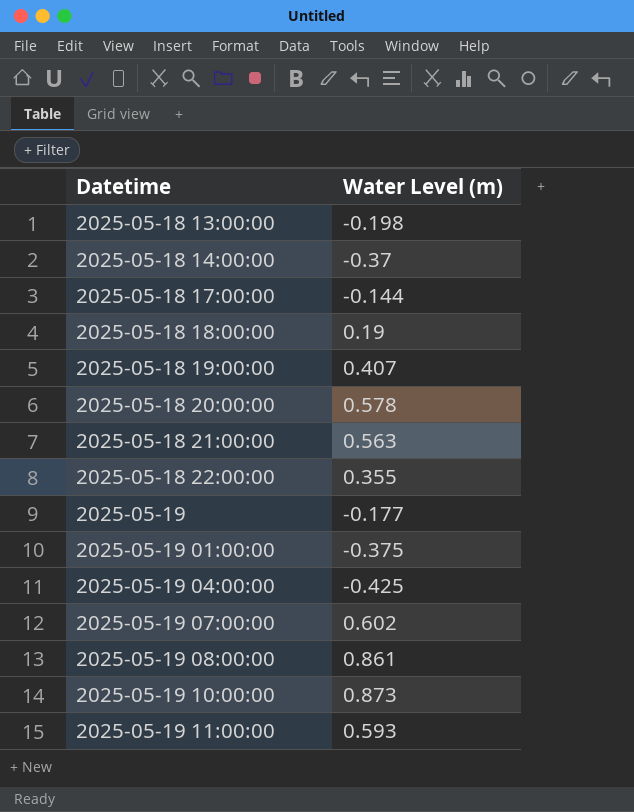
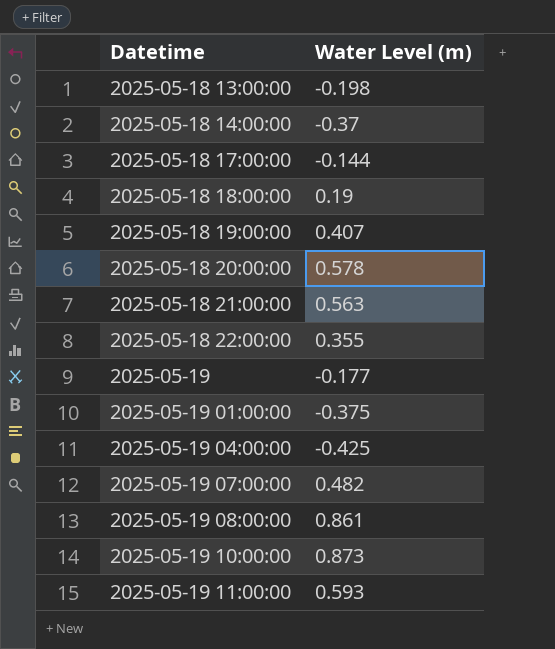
2025-05-19 07:00:00 | Water Level (m): 0.602 -> 0.482

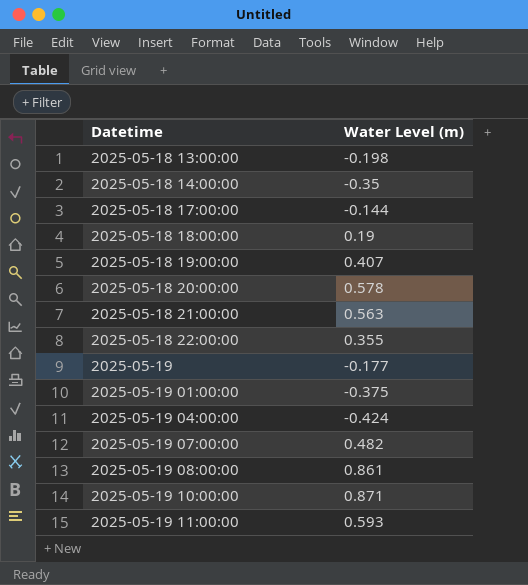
2025-05-18 14:00:00 | Water Level (m): -0.37 -> -0.35
2025-05-19 04:00:00 | Water Level (m): -0.425 -> -0.424
2025-05-19 10:00:00 | Water Level (m): 0.873 -> 0.871

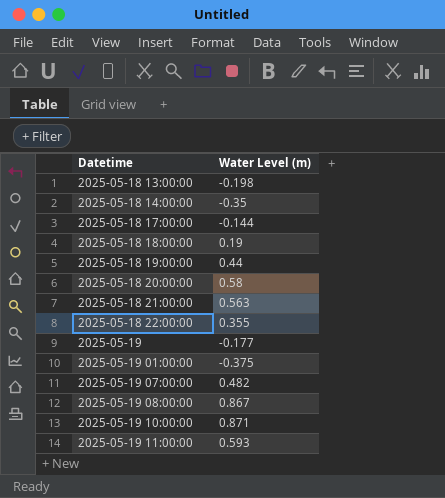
row 2025-05-19 04:00:00: -0.424 -> none
2025-05-18 19:00:00 | Water Level (m): 0.407 -> 0.44
2025-05-18 20:00:00 | Water Level (m): 0.578 -> 0.58
2025-05-19 08:00:00 | Water Level (m): 0.861 -> 0.867

